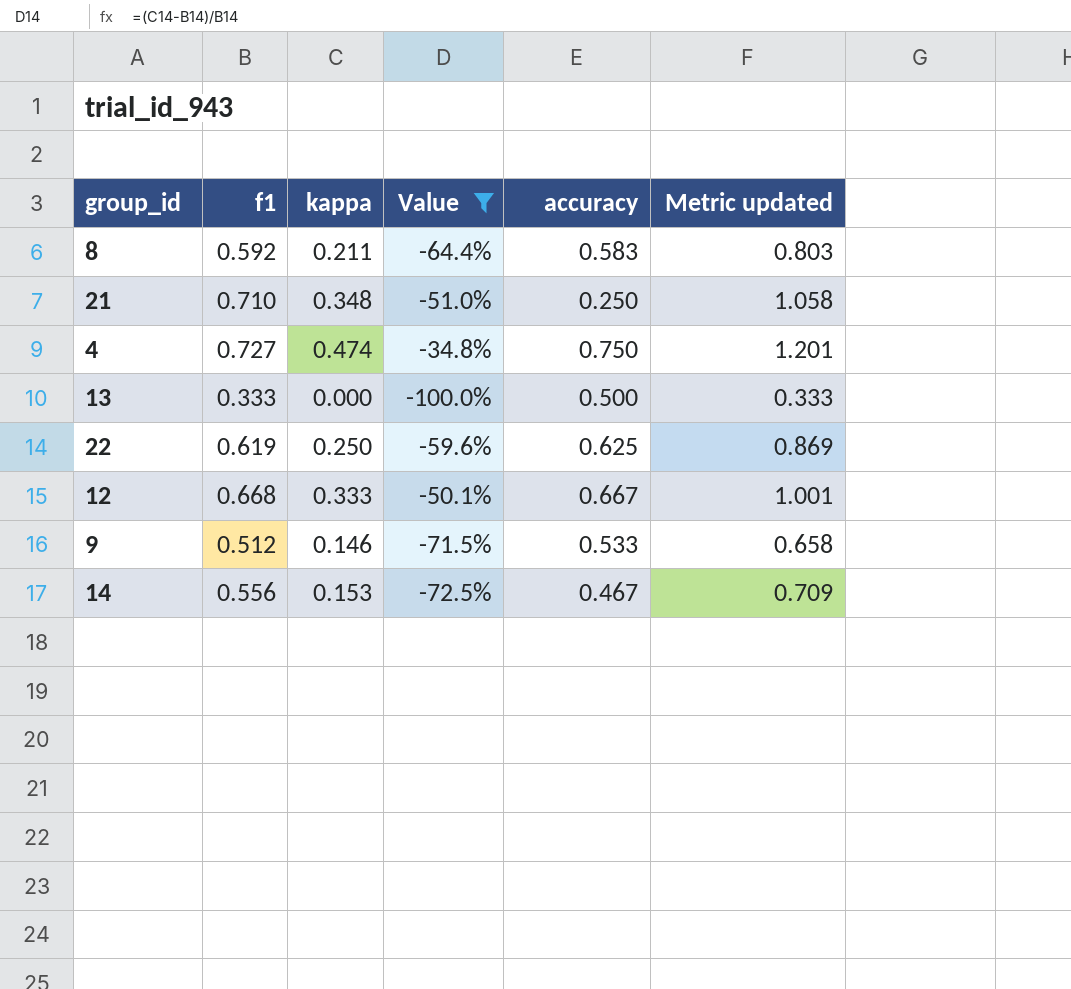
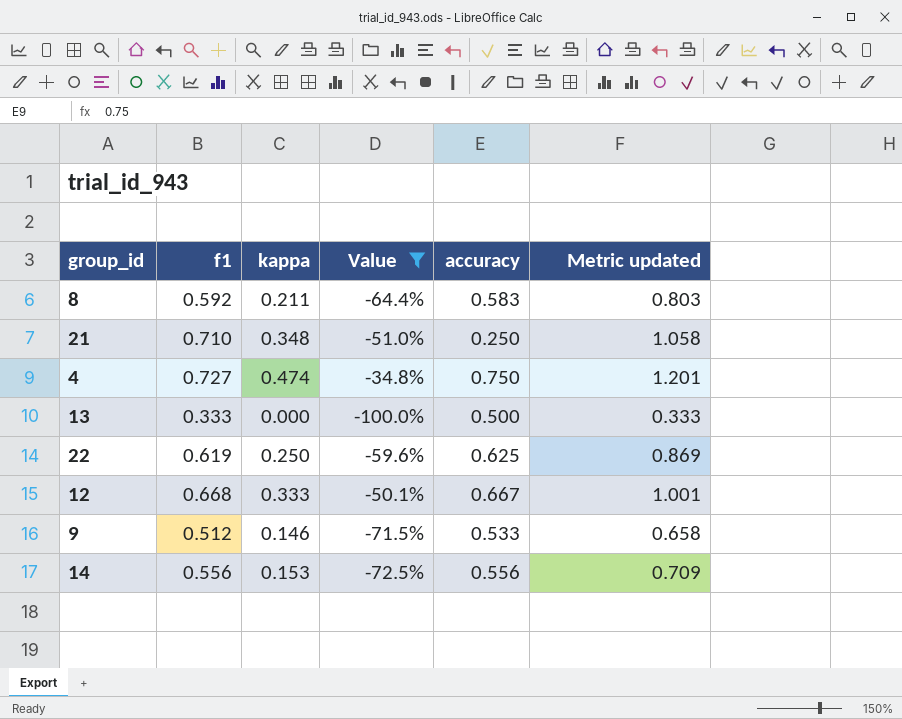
14 | accuracy: 0.467 -> 0.556

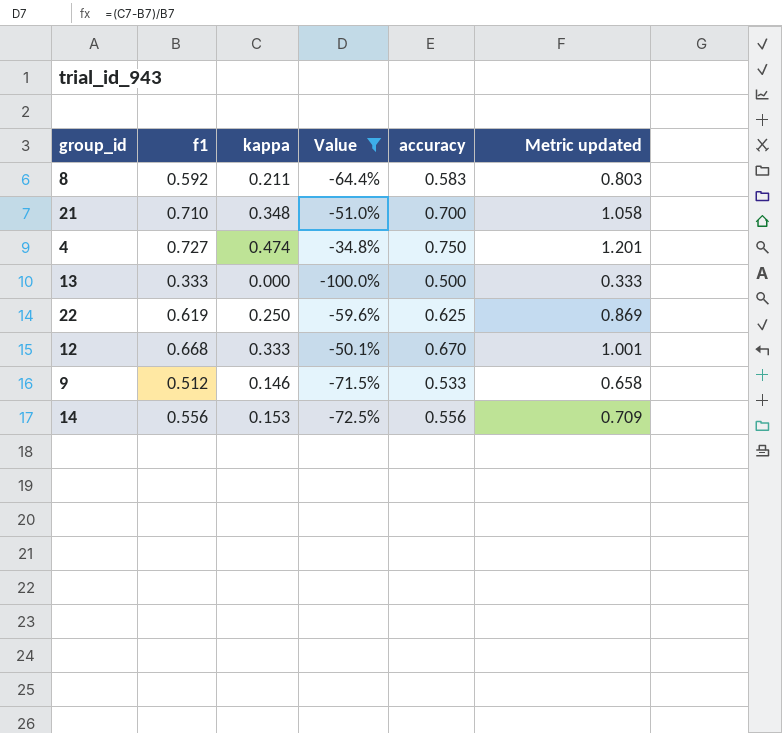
21 | accuracy: 0.250 -> 0.700
12 | accuracy: 0.667 -> 0.670

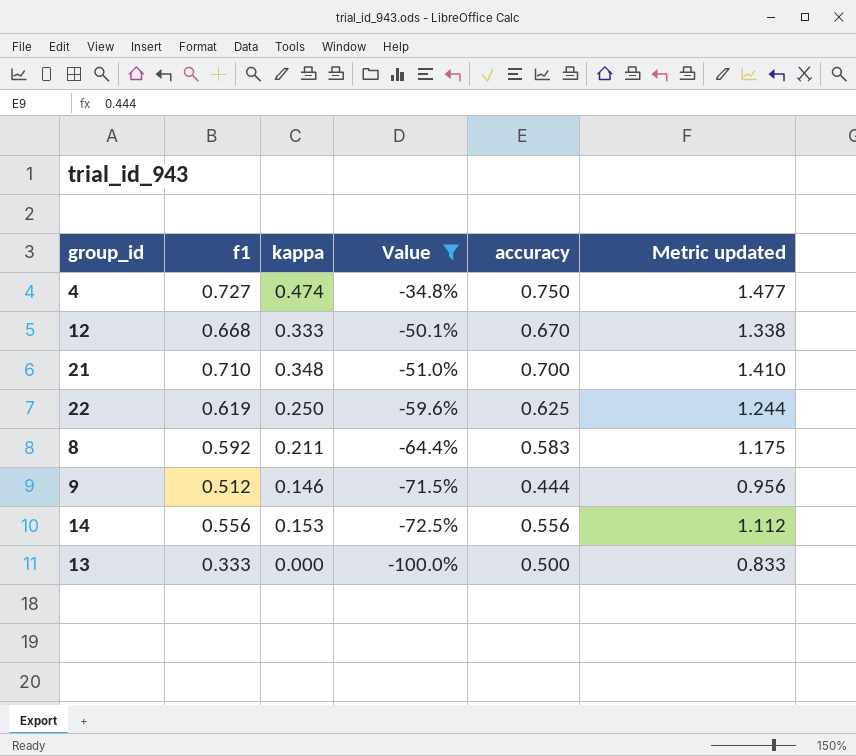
row order: none -> Value descending
column Metric updated | formula: [f1] + [kappa] -> [f1] + [accuracy]
9 | accuracy: 0.533 -> 0.444

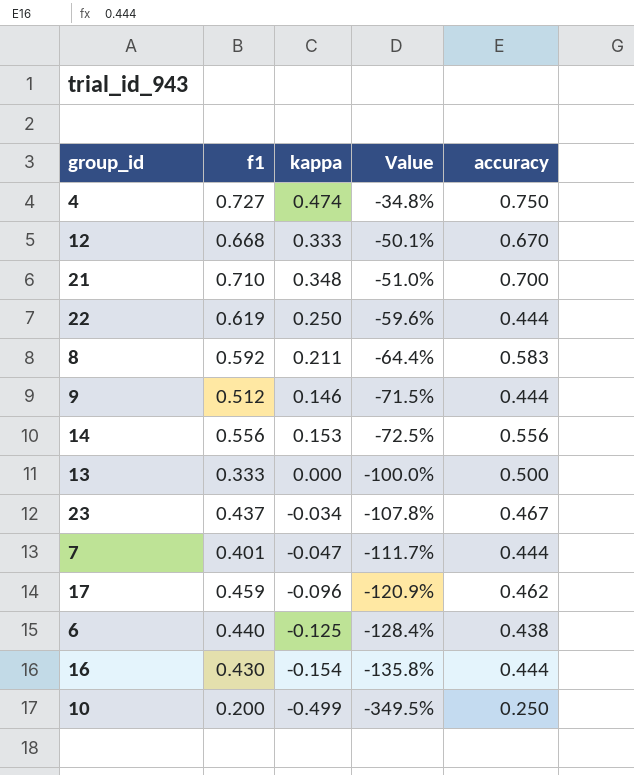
filter: Value >= -100.0% -> none
column Metric updated | formula: [f1] + [accuracy] -> none
22 | accuracy: 0.625 -> 0.444

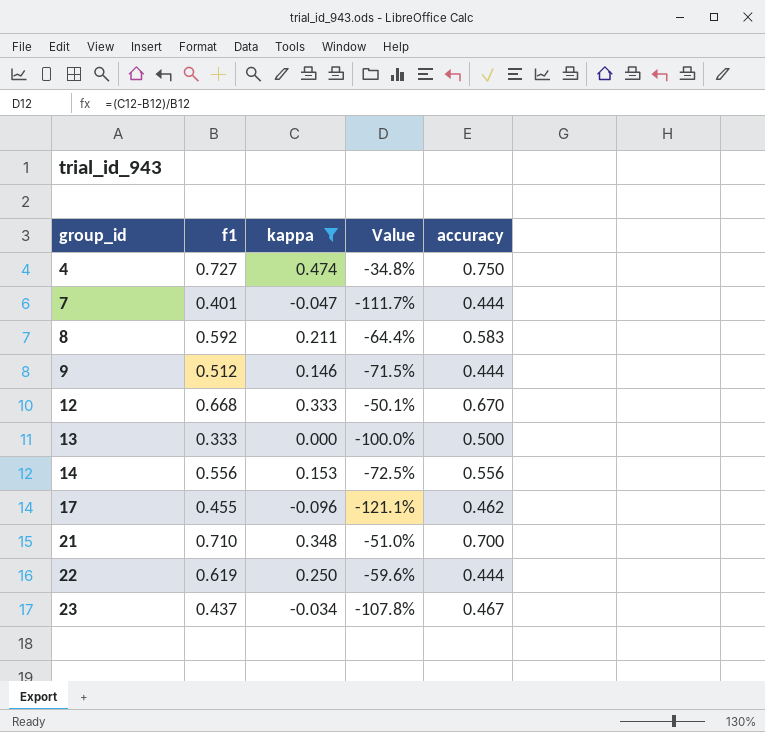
filter: none -> kappa >= -0.096
row order: Value descending -> group_id ascending
17 | f1: 0.459 -> 0.455
17 | Value: -120.9% -> -121.1%

